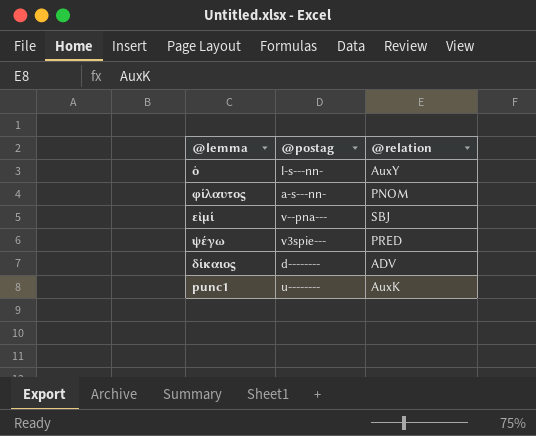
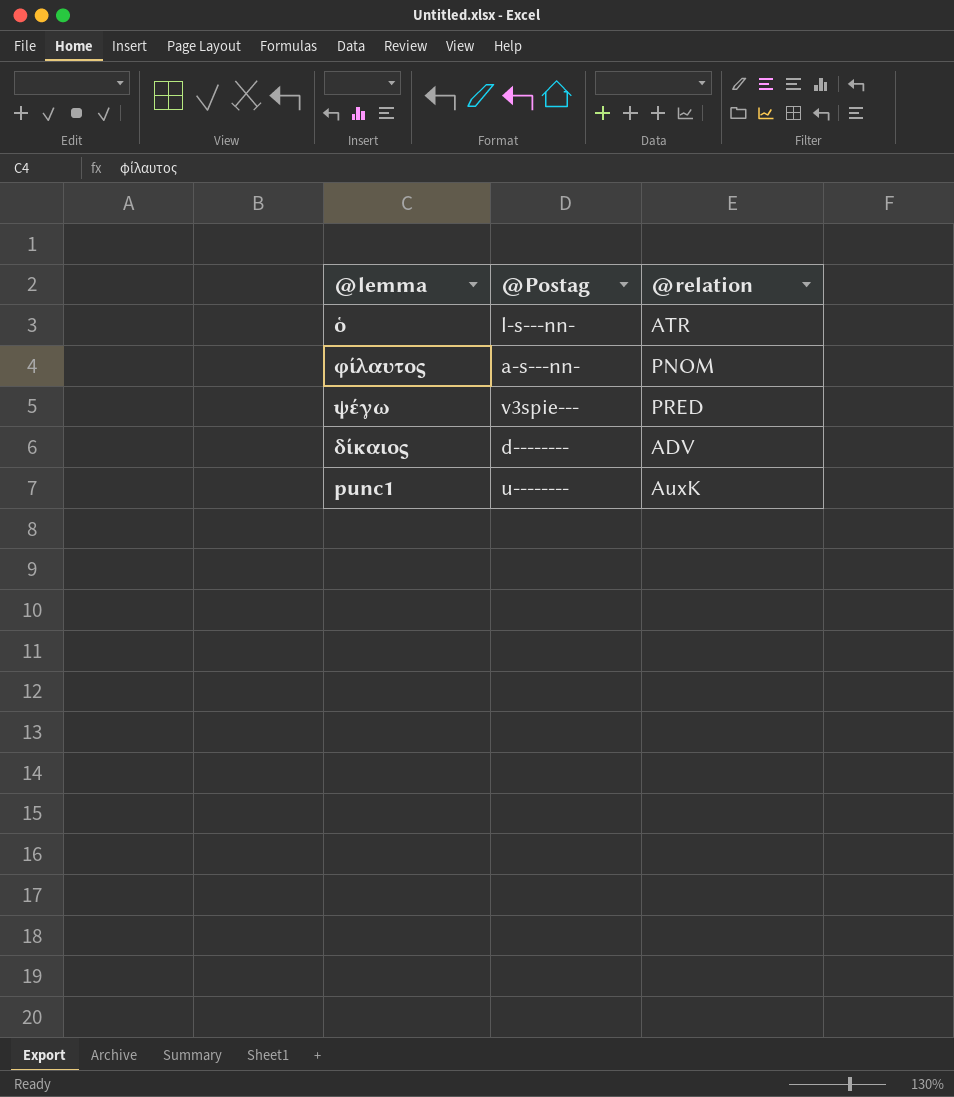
column name: @postag -> @Postag
row εἰμί: v--pna--- | SBJ -> none
ὁ | @relation: AuxY -> ATR

